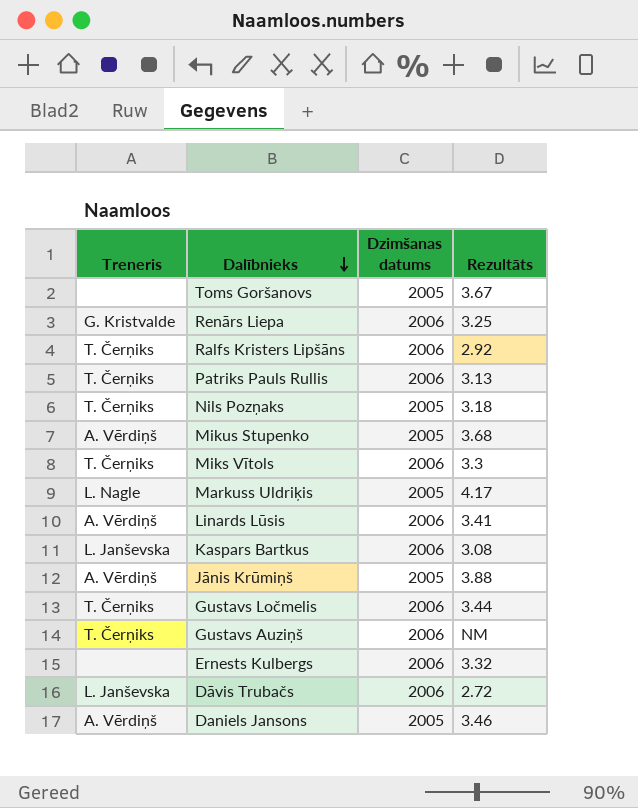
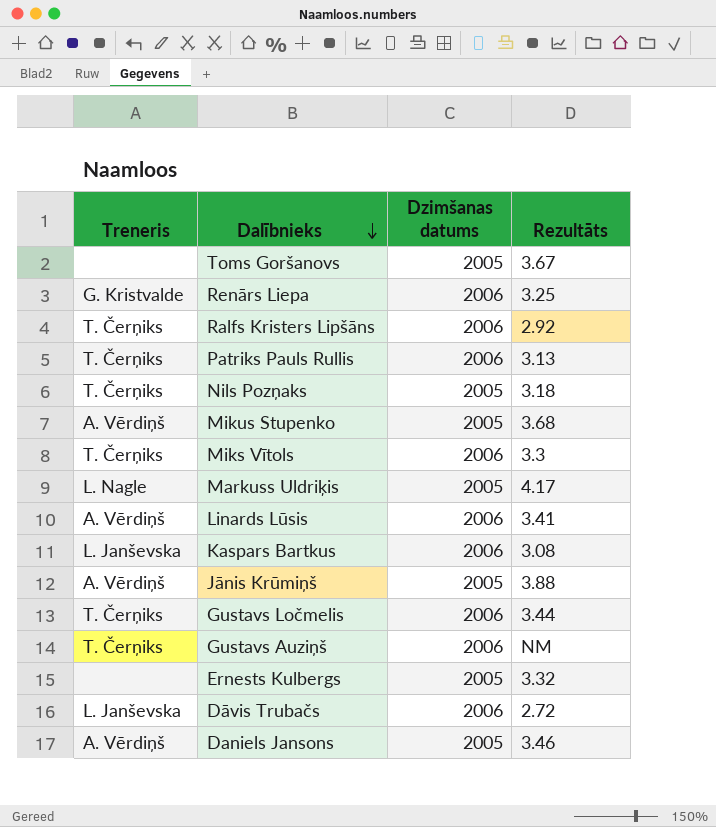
Ernests Kulbergs | Dzimšanas datums: 2006 -> 2005

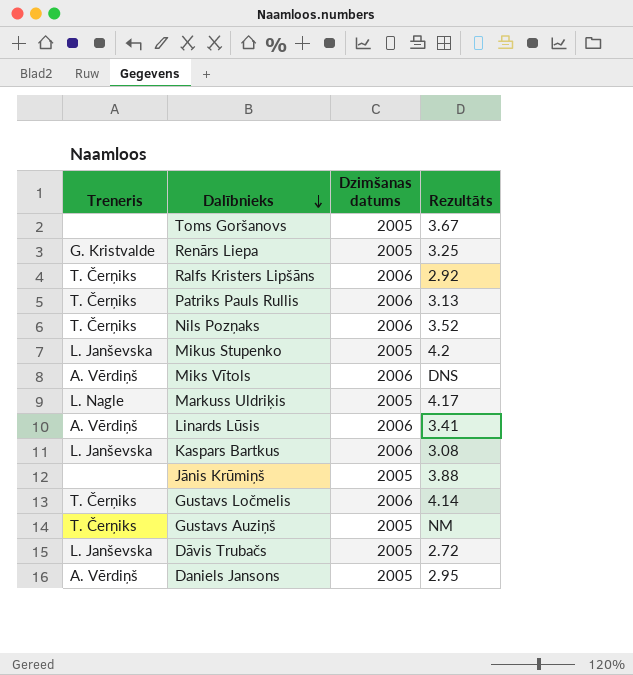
row Ernests Kulbergs: none | 2005 | 3.32 -> none
Renārs Liepa | Dzimšanas datums: 2006 -> 2005
Nils Pozņaks | Dzimšanas datums: 2005 -> 2006
Nils Pozņaks | Rezultāts: 3.18 -> 3.52
Mikus Stupenko | Treneris: A. Vērdiņš -> L. Janševska
Mikus Stupenko | Rezultāts: 3.68 -> 4.2
Miks Vītols | Treneris: T. Čerņiks -> A. Vērdiņš
Miks Vītols | Rezultāts: 3.3 -> DNS
Jānis Krūmiņš | Treneris: A. Vērdiņš -> none
Gustavs Ločmelis | Rezultāts: 3.44 -> 4.14
Gustavs Auziņš | Dzimšanas datums: 2006 -> 2005
Dāvis Trubačs | Dzimšanas datums: 2006 -> 2005
Daniels Jansons | Rezultāts: 3.46 -> 2.95

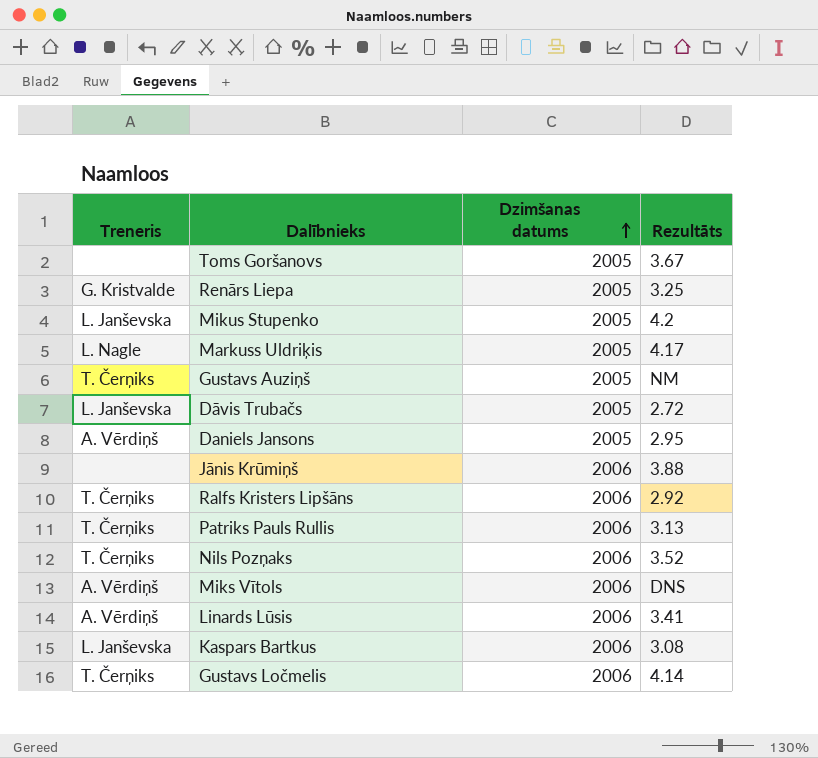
row order: Dalībnieks descending -> Dzimšanas datums ascending
Jānis Krūmiņš | Dzimšanas datums: 2005 -> 2006

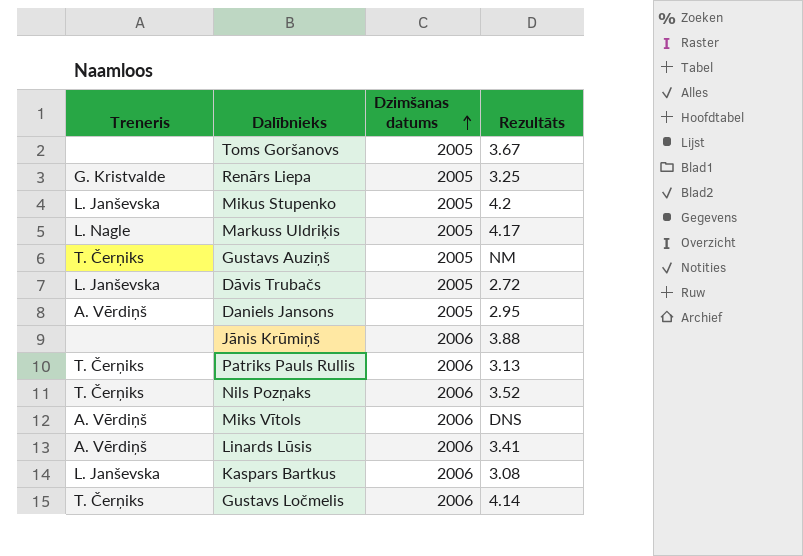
row Ralfs Kristers Lipšāns: T. Čerņiks | 2006 | 2.92 -> none

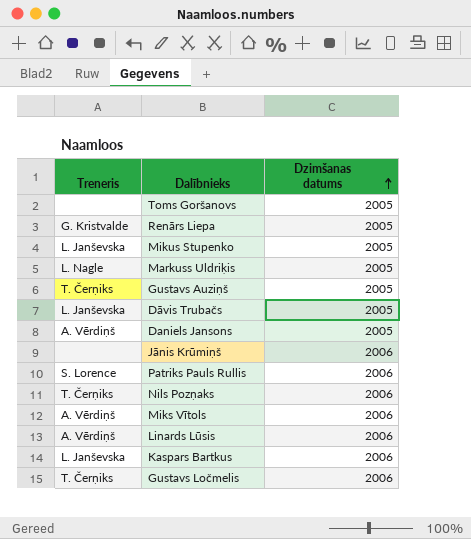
column Rezultāts | position: 4 -> none
Patriks Pauls Rullis | Treneris: T. Čerņiks -> S. Lorence

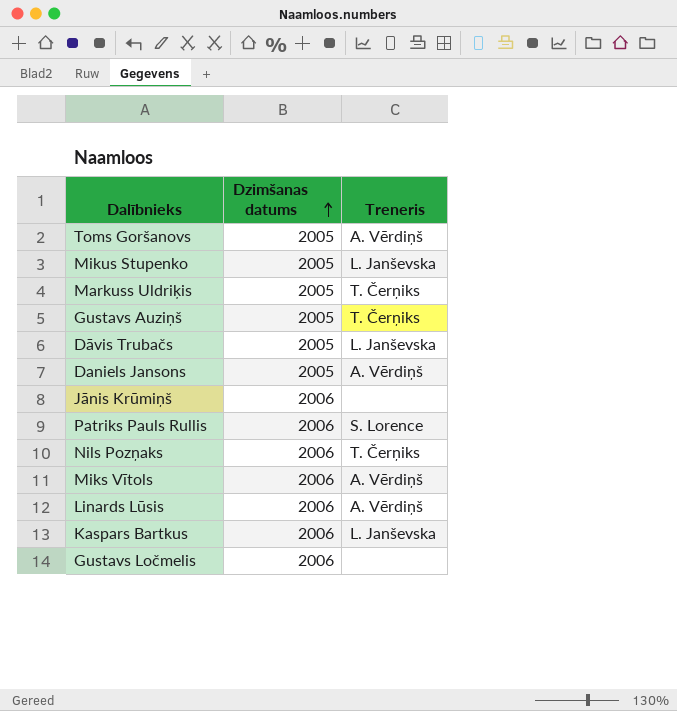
column Treneris | position: 1 -> 3
row Renārs Liepa: G. Kristvalde | 2005 -> none
Toms Goršanovs | Treneris: none -> A. Vērdiņš
Markuss Uldriķis | Treneris: L. Nagle -> T. Čerņiks
Gustavs Ločmelis | Treneris: T. Čerņiks -> none

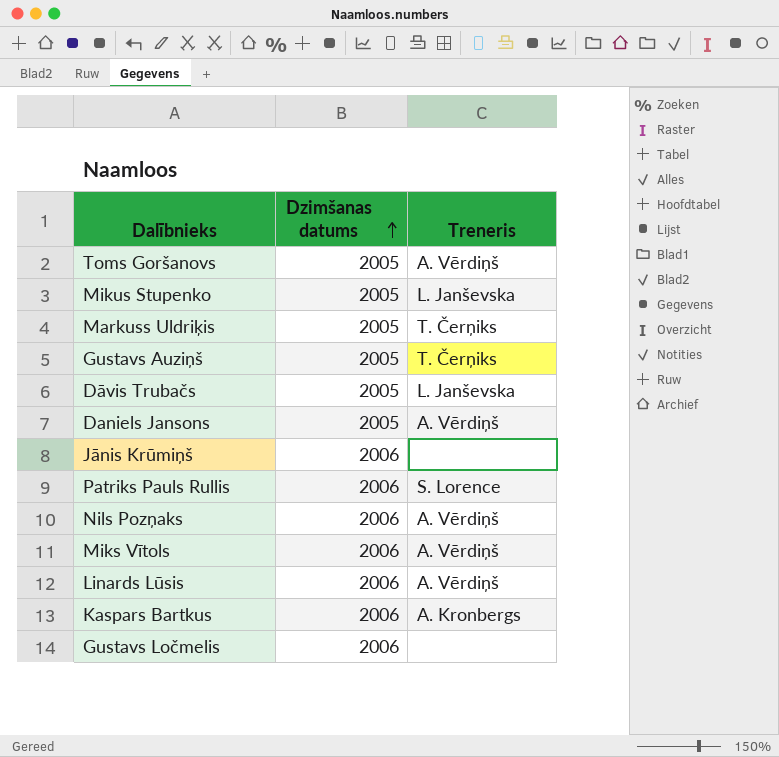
Nils Pozņaks | Treneris: T. Čerņiks -> A. Vērdiņš
Kaspars Bartkus | Treneris: L. Janševska -> A. Kronbergs

